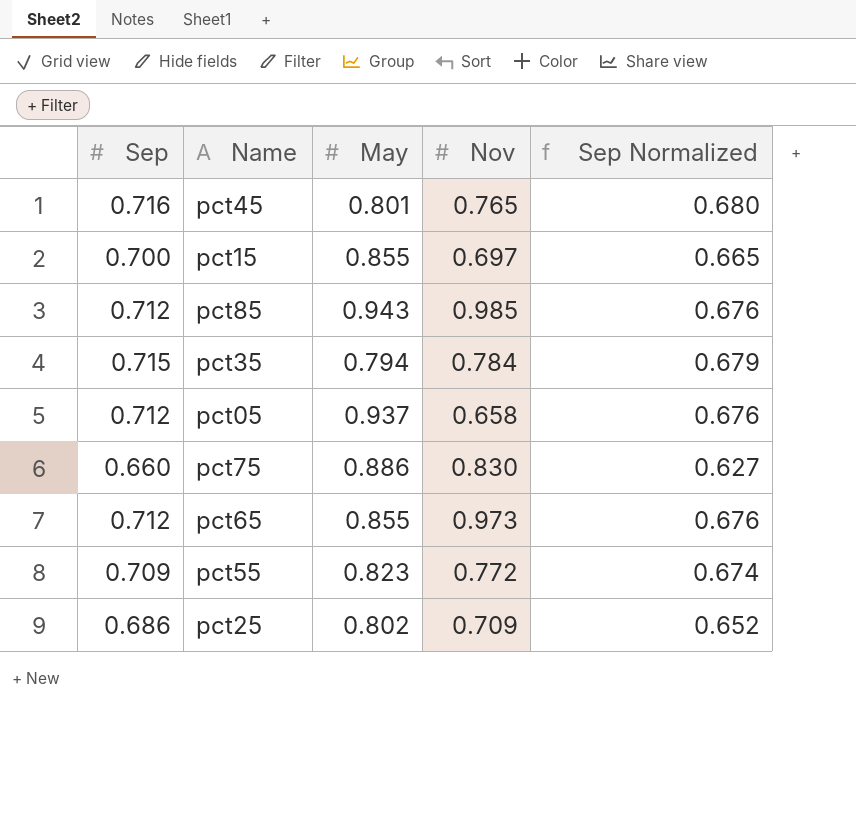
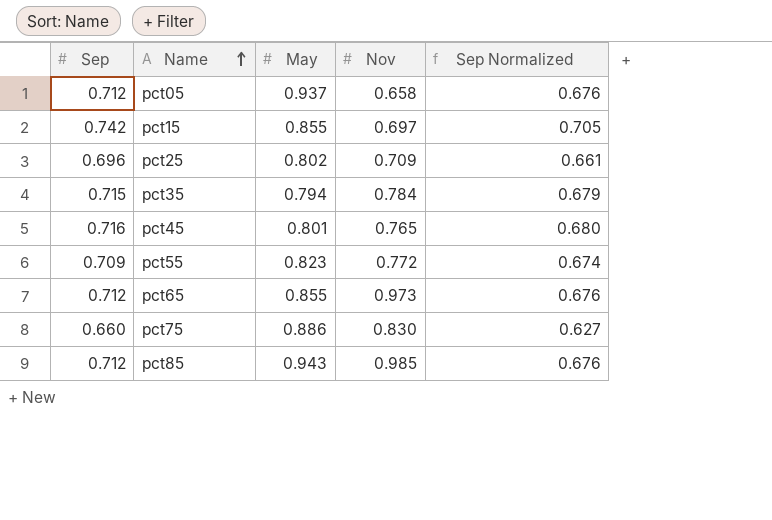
row order: none -> Name ascending
pct15 | Sep: 0.700 -> 0.742
pct15 | Sep Normalized: 0.665 -> 0.705
pct25 | Sep: 0.686 -> 0.696
pct25 | Sep Normalized: 0.652 -> 0.661

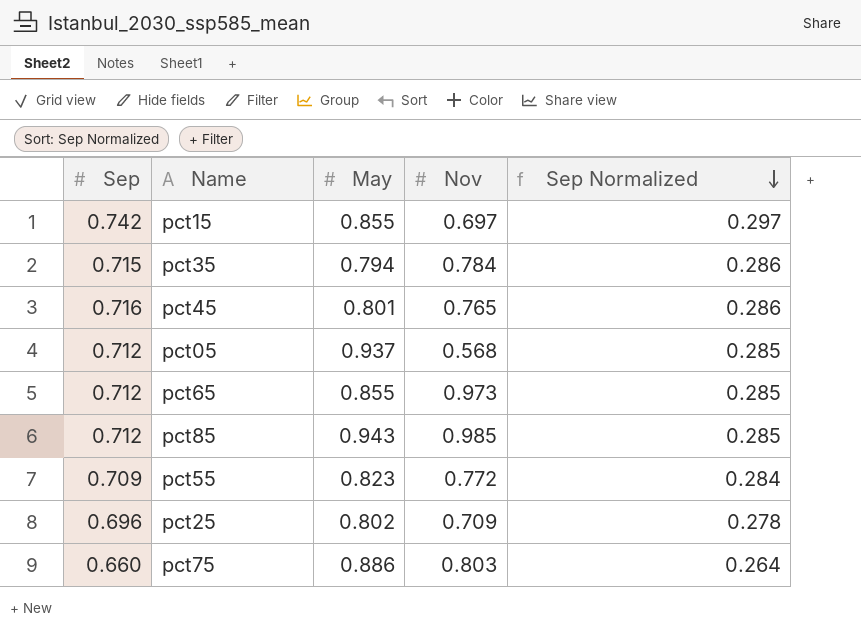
row order: Name ascending -> Sep Normalized descending
column Sep Normalized | formula: [Sep] * 0.95 -> [Sep] * 0.4
pct05 | Nov: 0.658 -> 0.568
pct75 | Nov: 0.830 -> 0.803

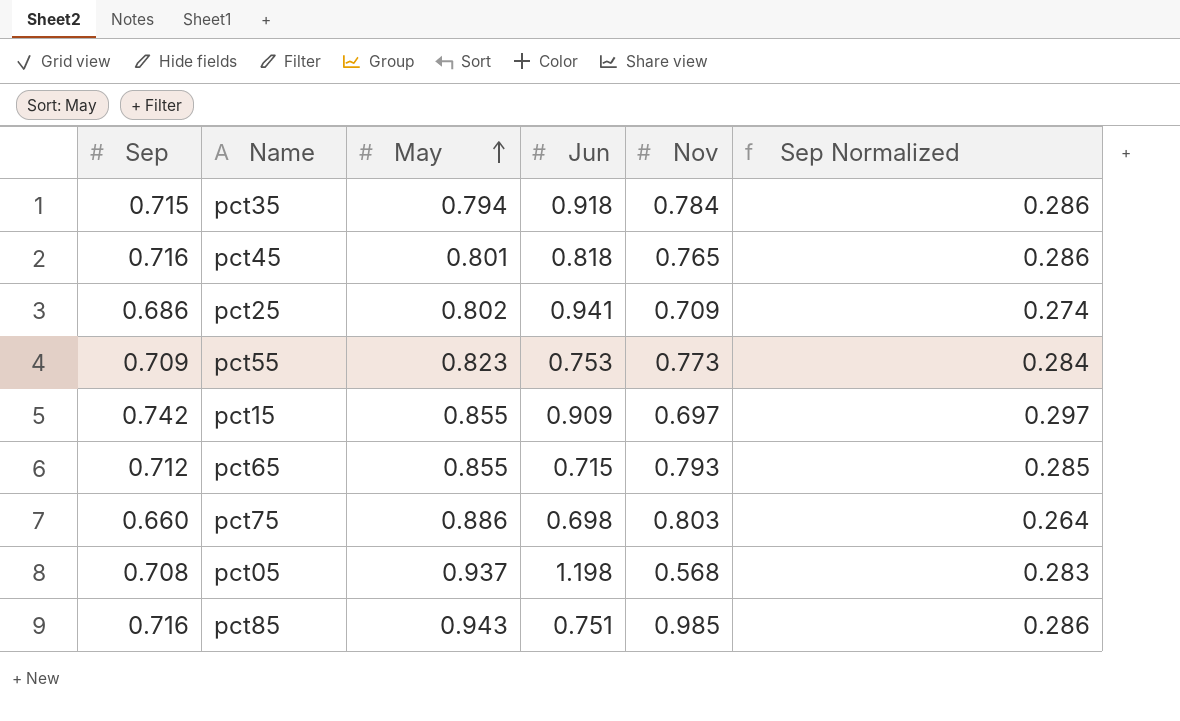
row order: Sep Normalized descending -> May ascending
column Jun | position: none -> 4
pct25 | Sep: 0.696 -> 0.686
pct25 | Sep Normalized: 0.278 -> 0.274
pct55 | Nov: 0.772 -> 0.773
pct65 | Nov: 0.973 -> 0.793
pct05 | Sep: 0.712 -> 0.708
pct05 | Sep Normalized: 0.285 -> 0.283
pct85 | Sep: 0.712 -> 0.716
pct85 | Sep Normalized: 0.285 -> 0.286

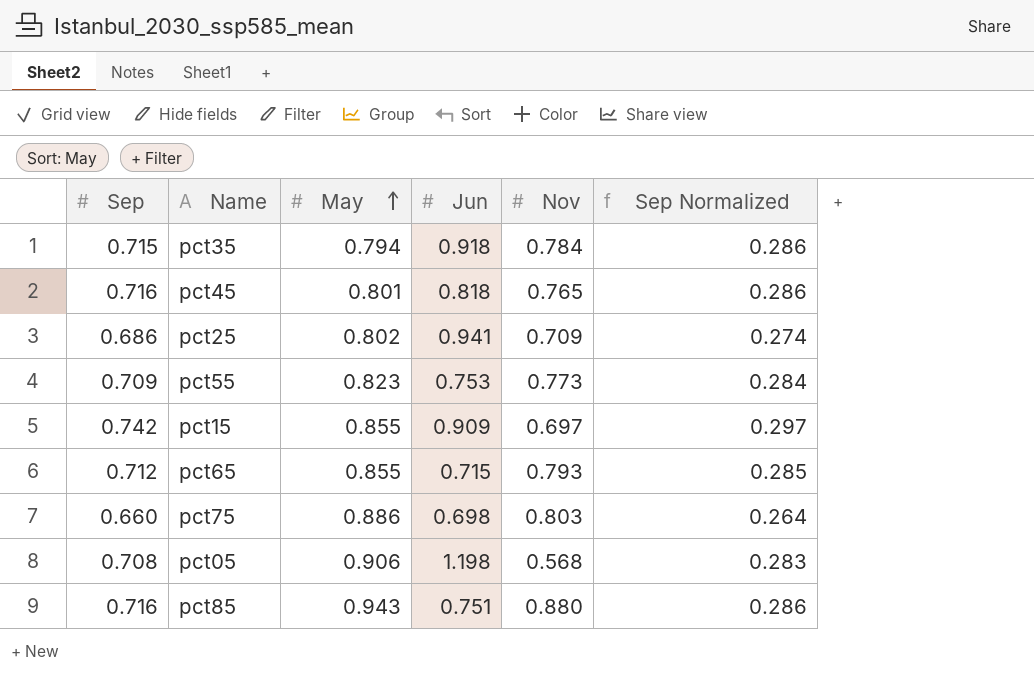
pct05 | May: 0.937 -> 0.906
pct85 | Nov: 0.985 -> 0.880

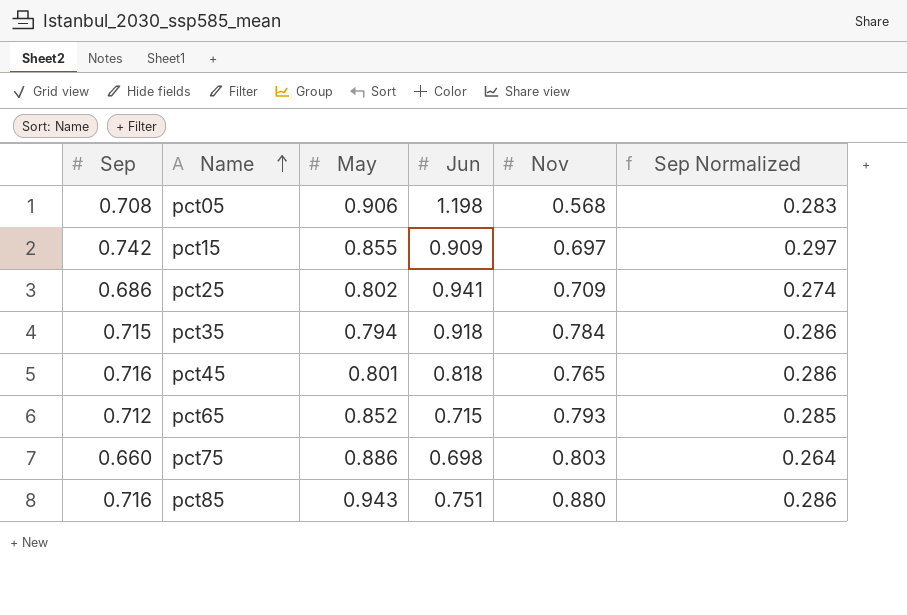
row order: May ascending -> Name ascending
row pct55: 0.709 | 0.823 | 0.753 | 0.773 | 0.284 -> none
pct65 | May: 0.855 -> 0.852

